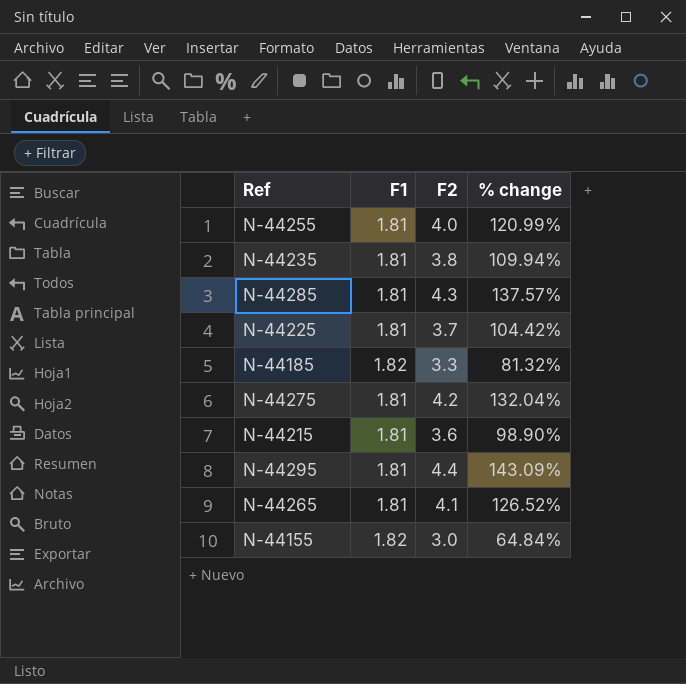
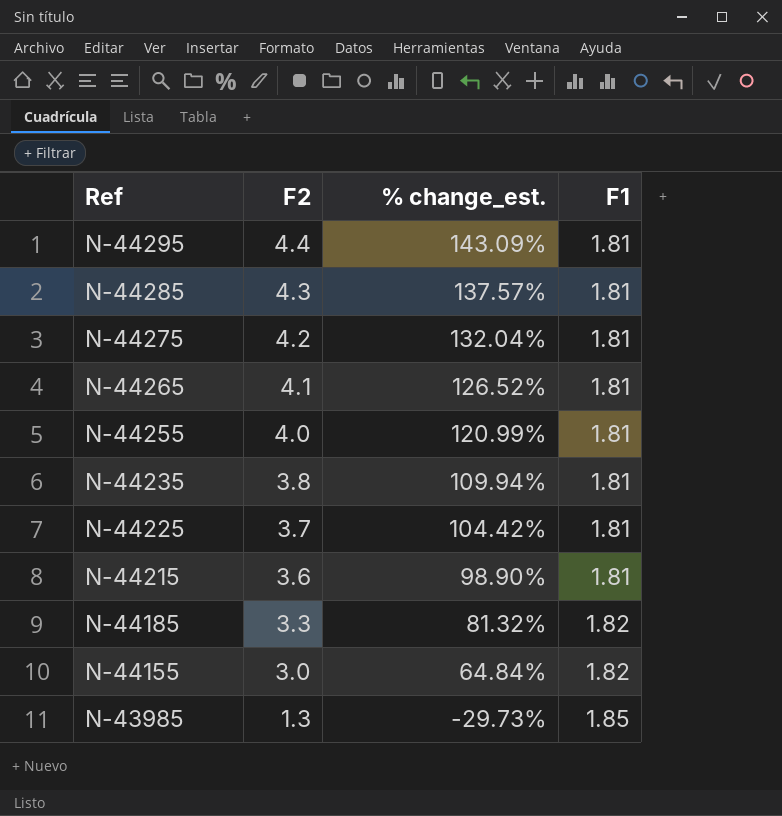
row order: none -> Ref descending
column name: % change -> % change_est.
column F1 | position: 2 -> 4
row N-43985: none -> 1.3 | -29.73% | 1.85

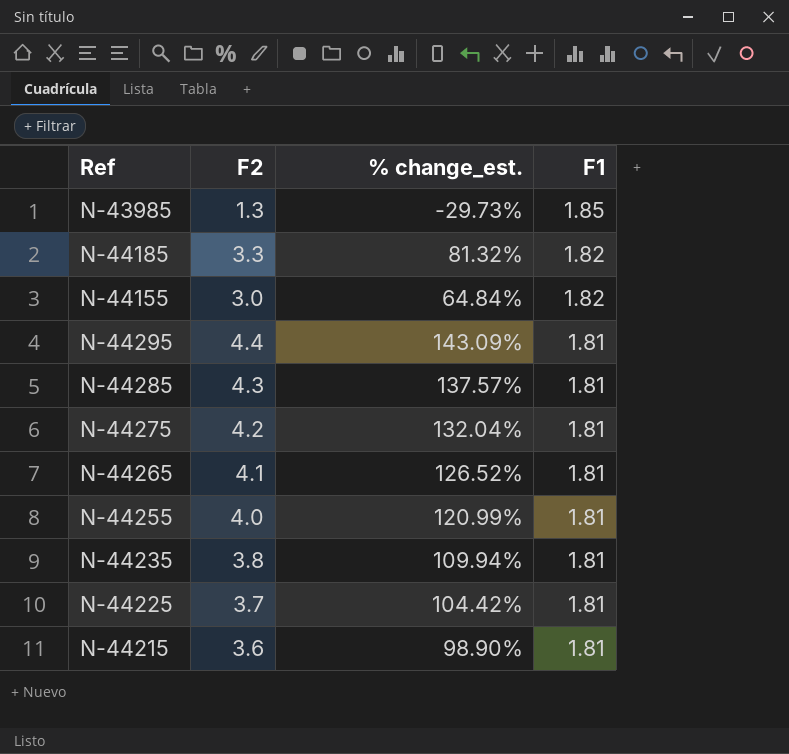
row order: Ref descending -> F1 descending

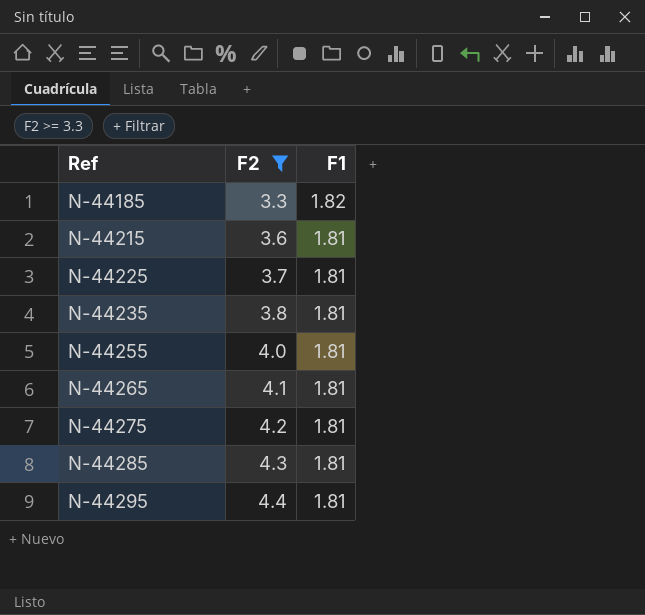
filter: none -> F2 >= 3.3
row order: F1 descending -> Ref ascending
column % change_est. | formula: ([F2] - [F1]) / [F1] -> none

